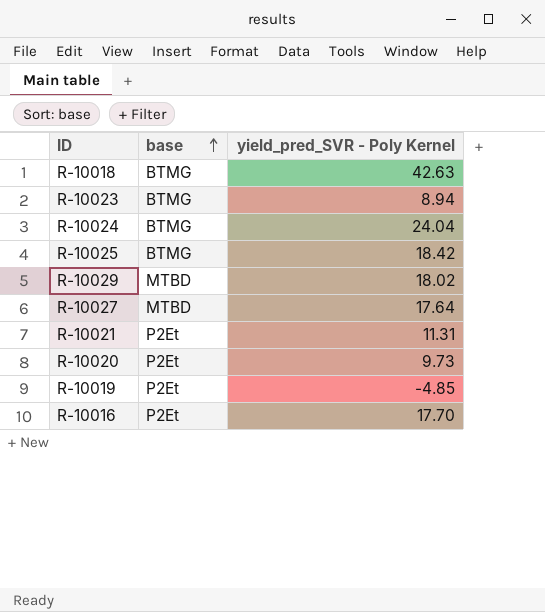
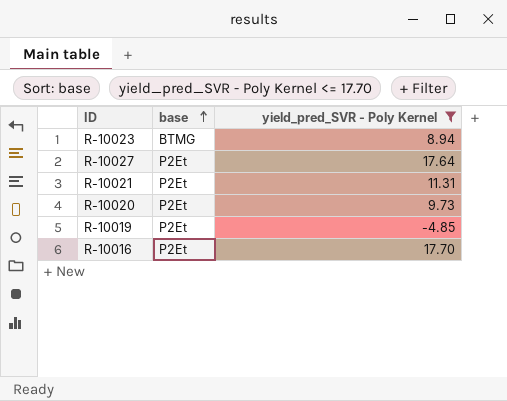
filter: none -> yield_pred_SVR - Poly Kernel <= 17.70
R-10027 | base: MTBD -> P2Et

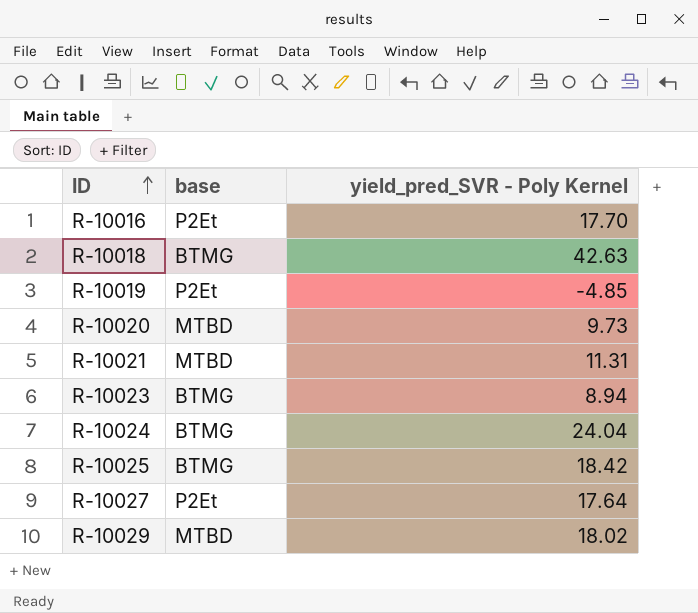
filter: yield_pred_SVR - Poly Kernel <= 17.70 -> none
row order: base ascending -> ID ascending
R-10020 | base: P2Et -> MTBD
R-10021 | base: P2Et -> MTBD

